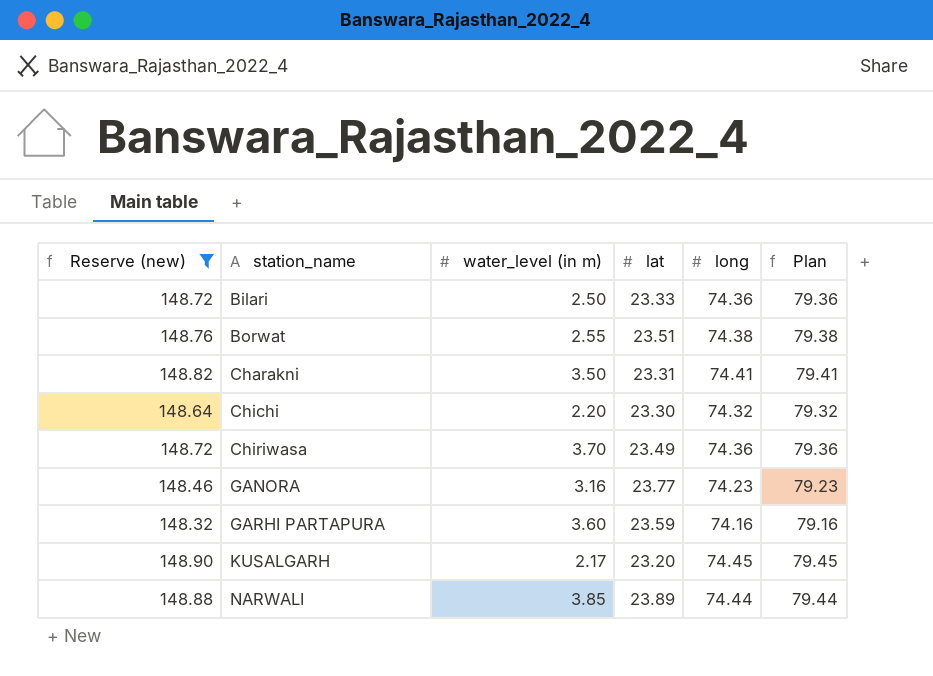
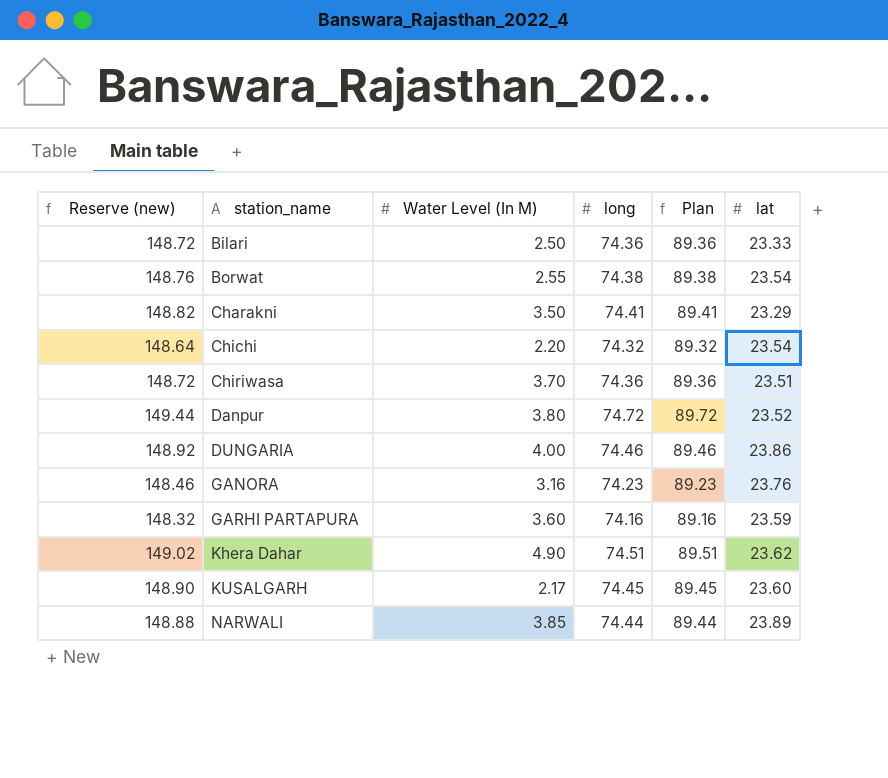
filter: Reserve (new) <= 148.90 -> none
column name: water_level (in m) -> Water Level (In M)
column Plan | formula: [long] + 5 -> [long] + 15
column lat | position: 4 -> 6
Borwat | lat: 23.51 -> 23.54
Charakni | lat: 23.31 -> 23.29
Chichi | lat: 23.30 -> 23.54
Chiriwasa | lat: 23.49 -> 23.51
GANORA | lat: 23.77 -> 23.76
KUSALGARH | lat: 23.20 -> 23.60

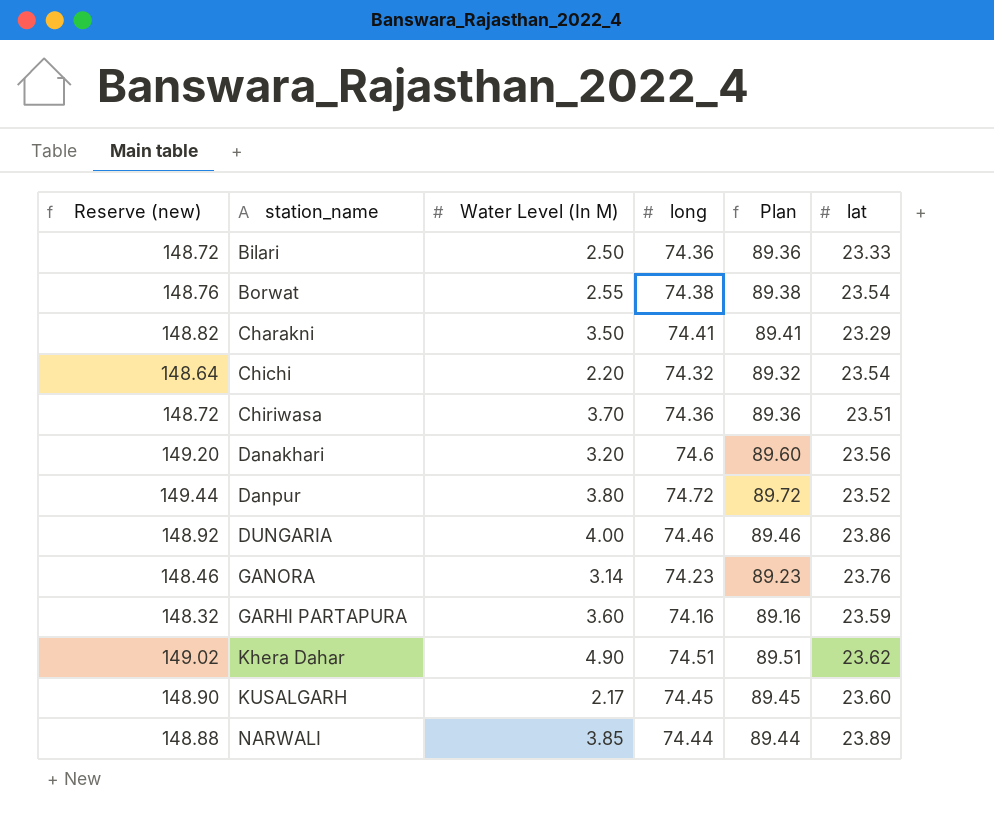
row Danakhari: none -> 149.20 | 3.20 | 74.6 | 89.60 | 23.56
GANORA | Water Level (In M): 3.16 -> 3.14

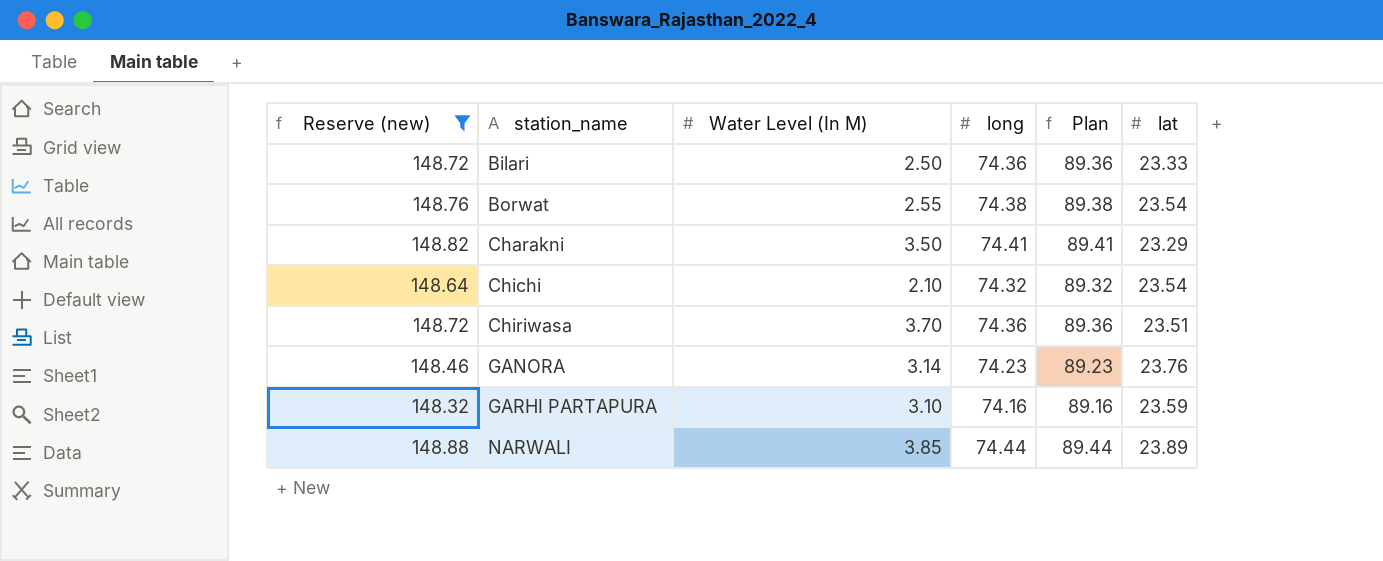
filter: none -> Reserve (new) <= 148.88
Chichi | Water Level (In M): 2.20 -> 2.10
GARHI PARTAPURA | Water Level (In M): 3.60 -> 3.10

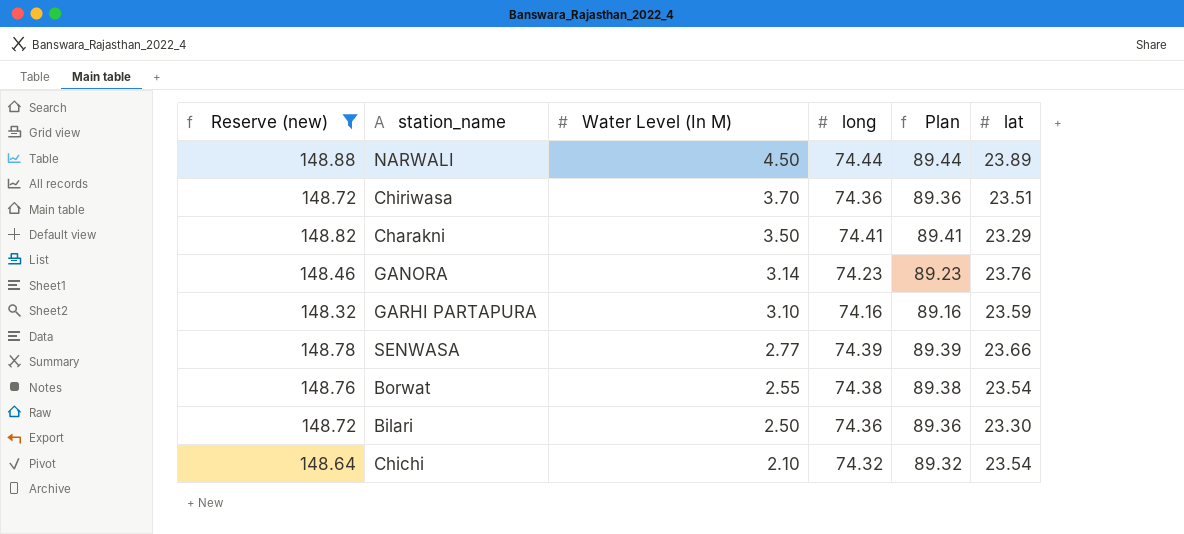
row order: station_name ascending -> Water Level (In M) descending
NARWALI | Water Level (In M): 3.85 -> 4.50
row SENWASA: none -> 148.78 | 2.77 | 74.39 | 89.39 | 23.66
Bilari | lat: 23.33 -> 23.30

